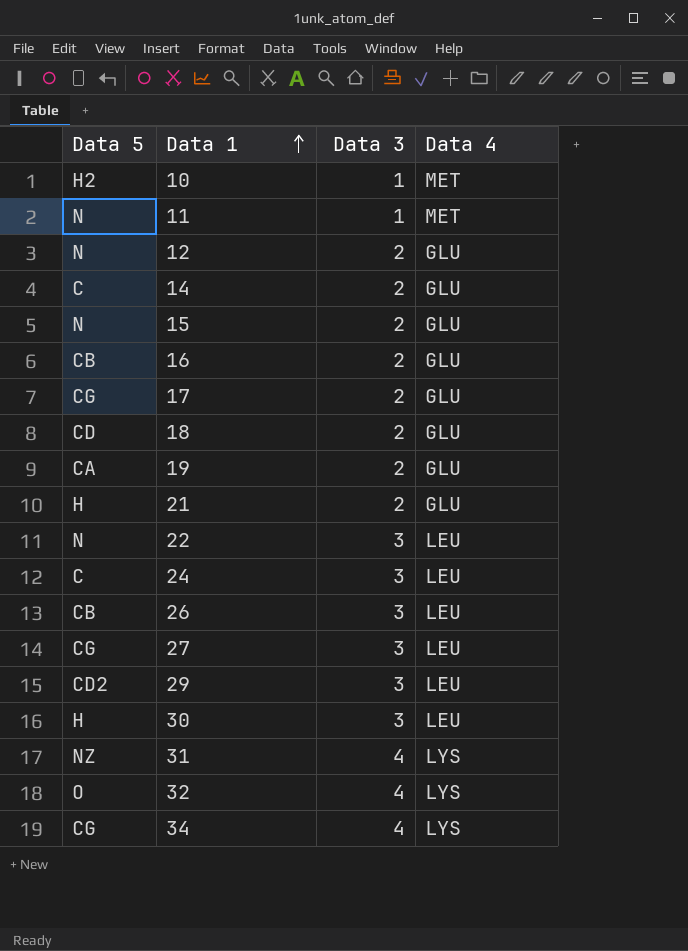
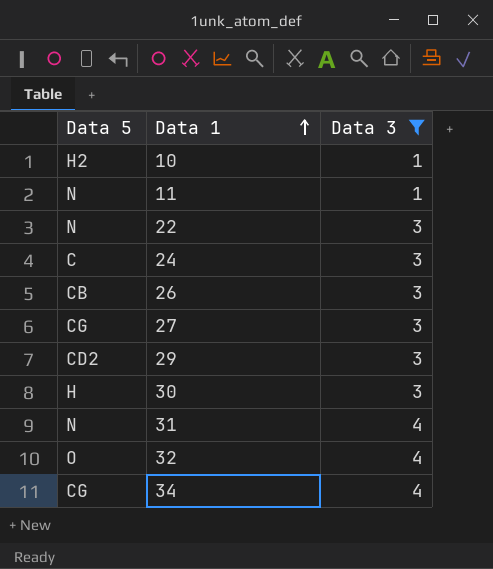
filter: none -> Data 3 != 2
column Data 4 | position: 4 -> none
31 | Data 5: NZ -> N

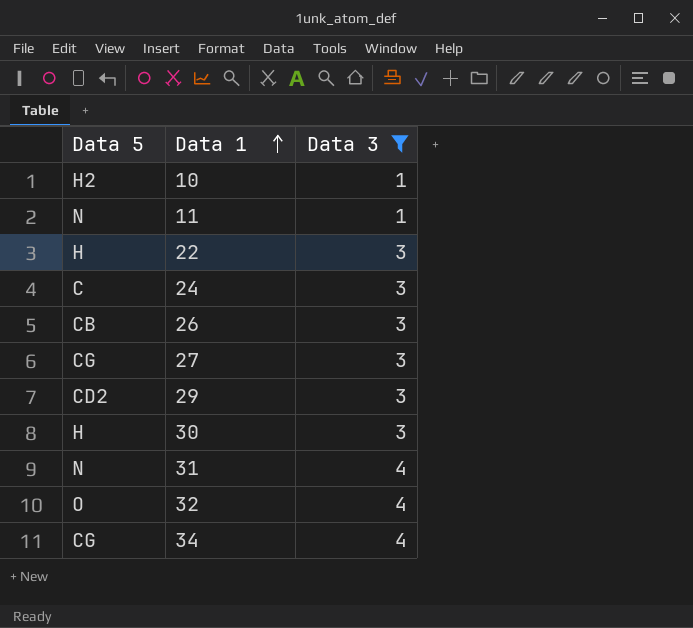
22 | Data 5: N -> H

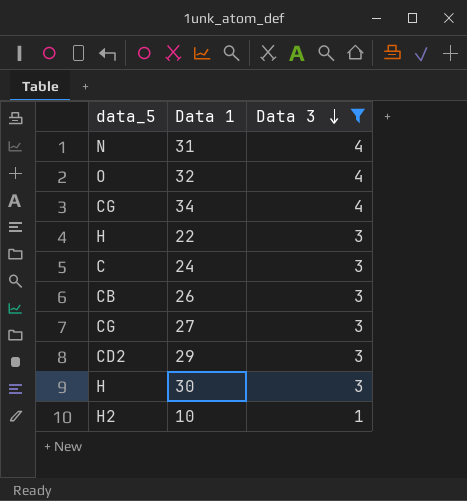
row order: Data 1 ascending -> Data 3 descending
column name: Data 5 -> data_5
row 11: N | 1 -> none

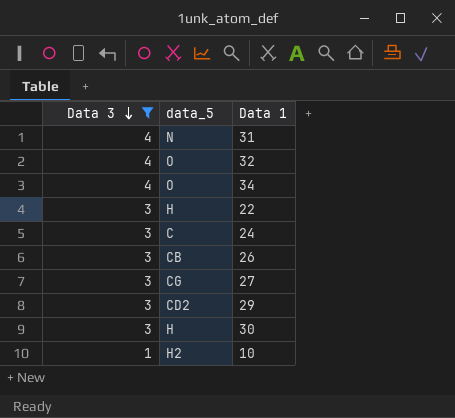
column Data 3 | position: 3 -> 1
34 | data_5: CG -> O

